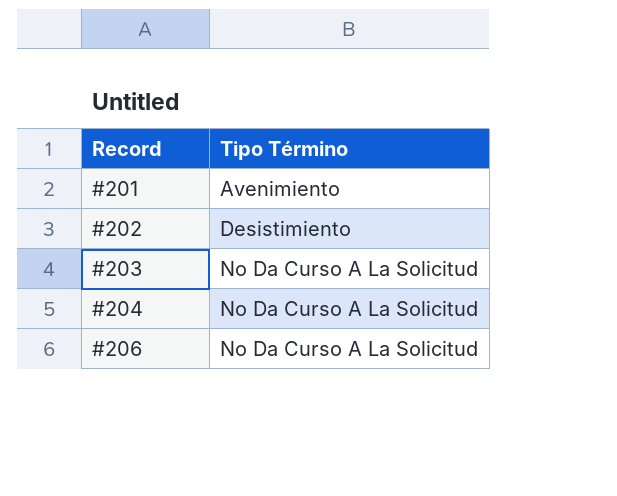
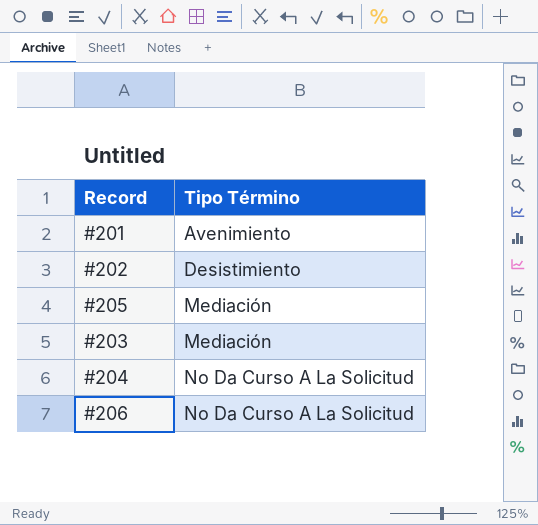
row #205: none -> Mediación
#203 | Tipo Término: No Da Curso A La Solicitud -> Mediación

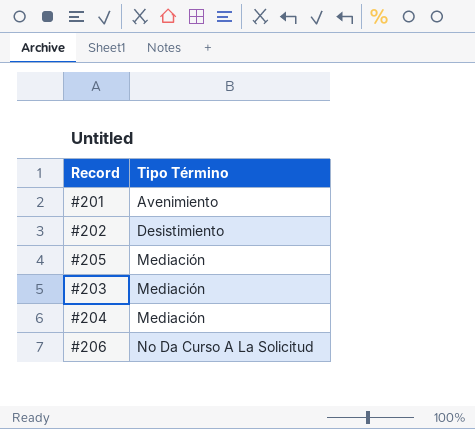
#204 | Tipo Término: No Da Curso A La Solicitud -> Mediación

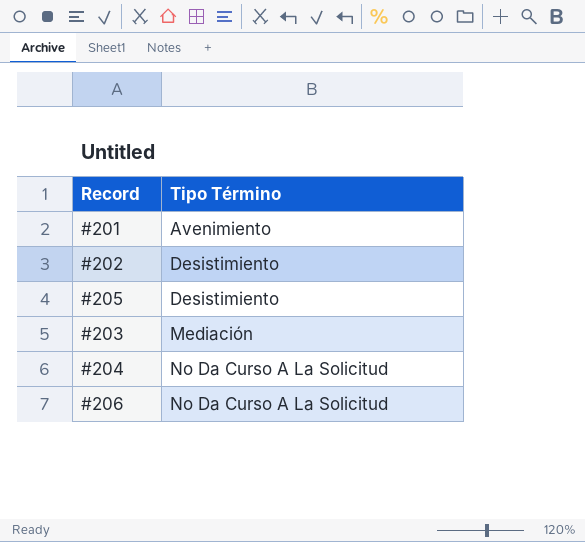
#205 | Tipo Término: Mediación -> Desistimiento
#204 | Tipo Término: Mediación -> No Da Curso A La Solicitud

